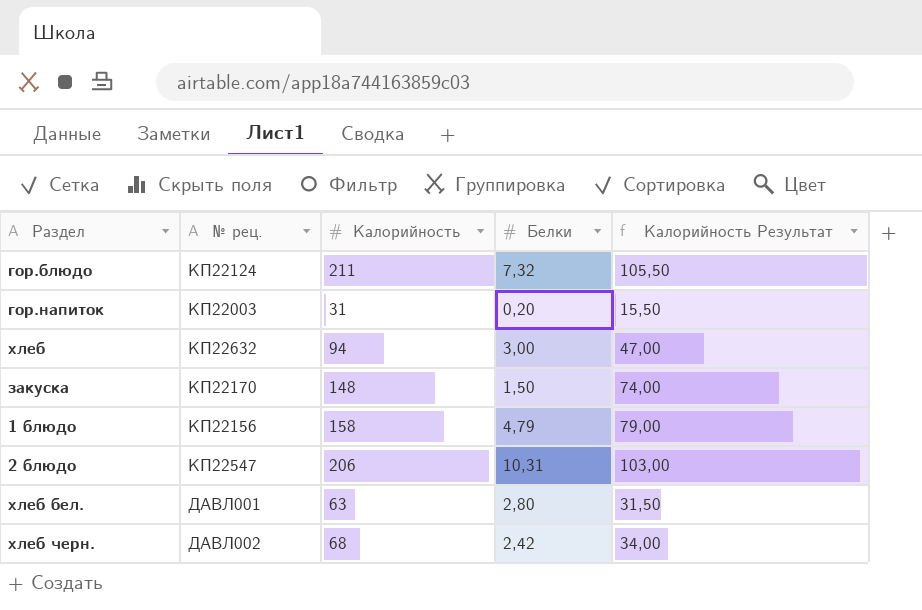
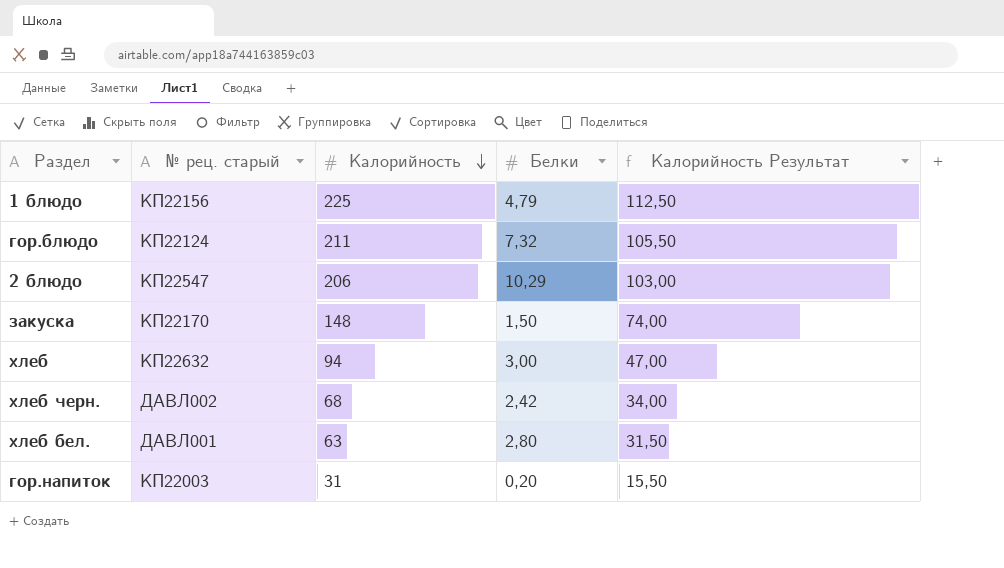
row order: none -> Калорийность descending
column name: № рец. -> № рец. старый
1 блюдо | Калорийность: 158 -> 225
1 блюдо | Калорийность Результат: 79,00 -> 112,50
2 блюдо | Белки: 10,31 -> 10,29

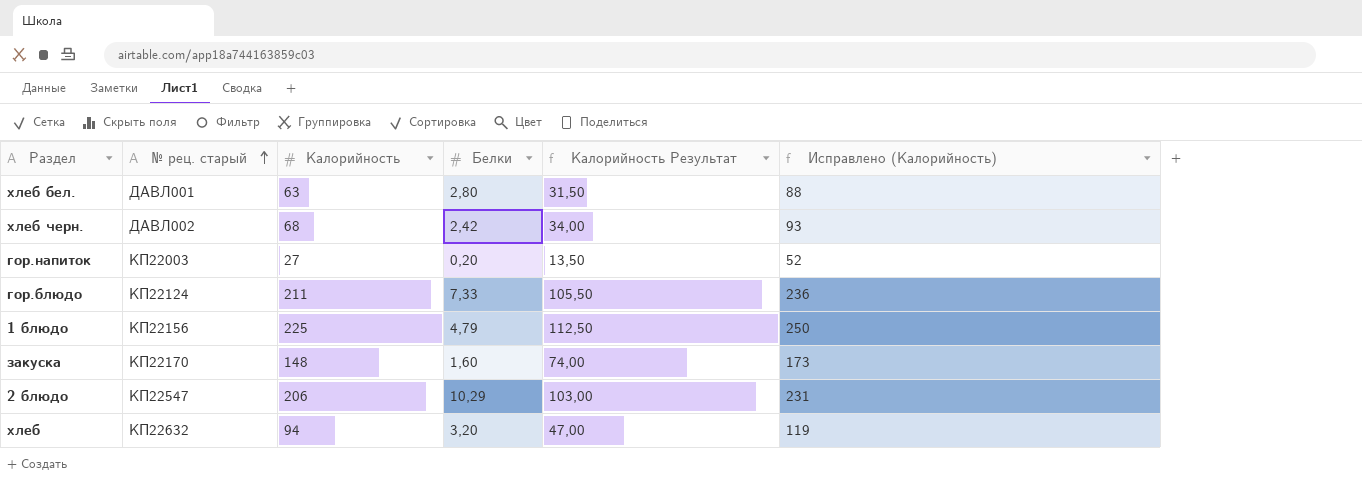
row order: Калорийность descending -> № рец. старый ascending
column Исправлено (Калорийность) | formula: none -> [Калорийность] + 25
гор.напиток | Калорийность: 31 -> 27
гор.напиток | Калорийность Результат: 15,50 -> 13,50
гор.блюдо | Белки: 7,32 -> 7,33
закуска | Белки: 1,50 -> 1,60
хлеб | Белки: 3,00 -> 3,20

